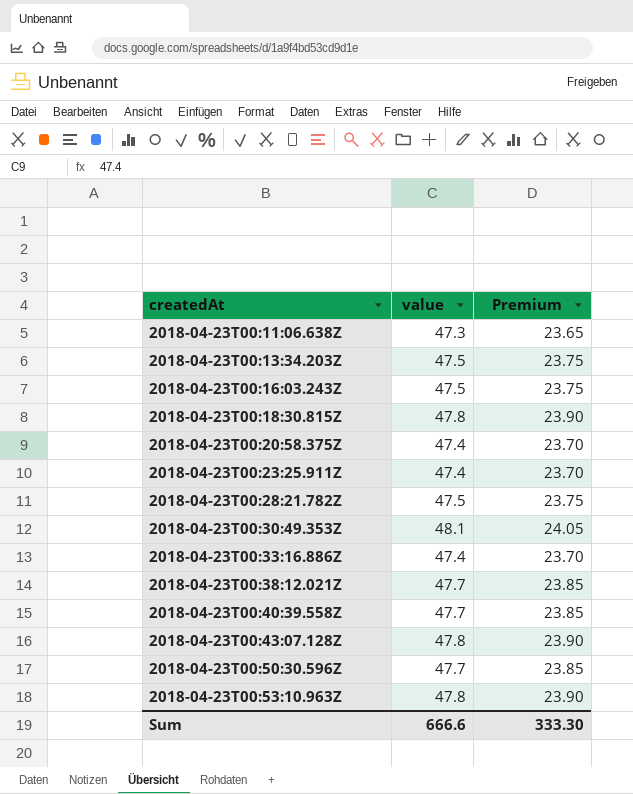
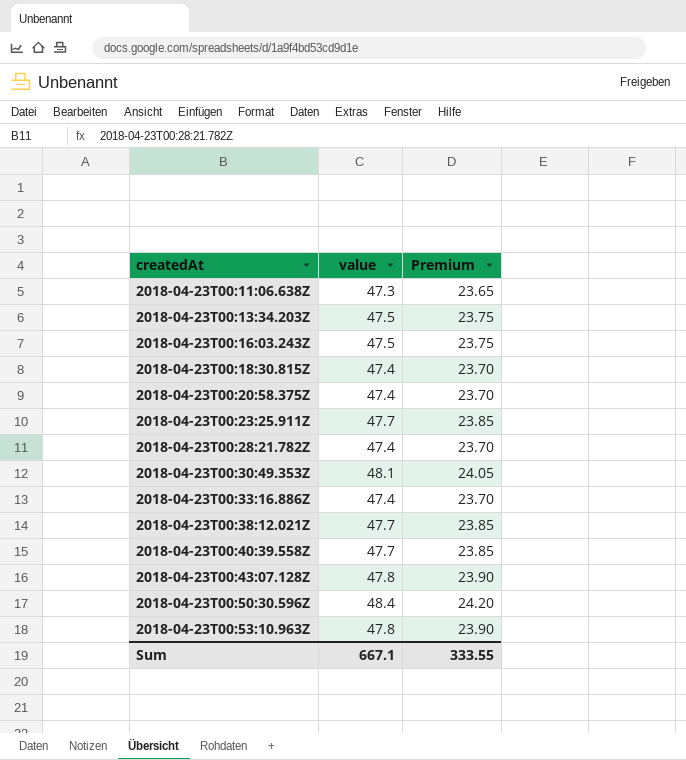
2018-04-23T00:18:30.815Z | value: 47.8 -> 47.4
2018-04-23T00:18:30.815Z | Premium: 23.90 -> 23.70
2018-04-23T00:23:25.911Z | value: 47.4 -> 47.7
2018-04-23T00:23:25.911Z | Premium: 23.70 -> 23.85
2018-04-23T00:28:21.782Z | value: 47.5 -> 47.4
2018-04-23T00:28:21.782Z | Premium: 23.75 -> 23.70
2018-04-23T00:50:30.596Z | value: 47.7 -> 48.4
2018-04-23T00:50:30.596Z | Premium: 23.85 -> 24.20
Sum | value: 666.6 -> 667.1
Sum | Premium: 333.30 -> 333.55

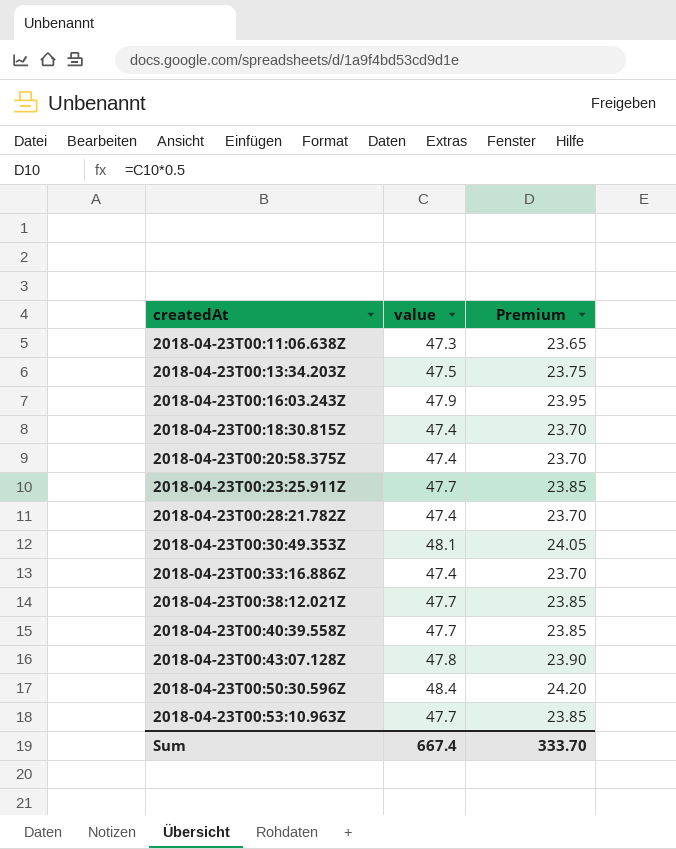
2018-04-23T00:16:03.243Z | value: 47.5 -> 47.9
2018-04-23T00:16:03.243Z | Premium: 23.75 -> 23.95
2018-04-23T00:53:10.963Z | value: 47.8 -> 47.7
2018-04-23T00:53:10.963Z | Premium: 23.90 -> 23.85
Sum | value: 667.1 -> 667.4
Sum | Premium: 333.55 -> 333.70

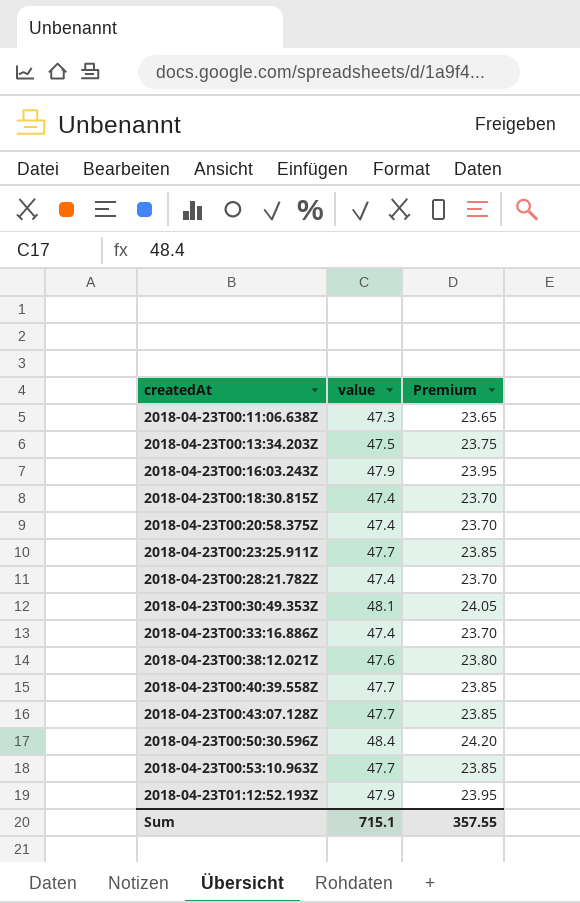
2018-04-23T00:38:12.021Z | value: 47.7 -> 47.6
2018-04-23T00:38:12.021Z | Premium: 23.85 -> 23.80
2018-04-23T00:43:07.128Z | value: 47.8 -> 47.7
2018-04-23T00:43:07.128Z | Premium: 23.90 -> 23.85
row 2018-04-23T01:12:52.193Z: none -> 47.9 | 23.95
Sum | value: 667.4 -> 715.1
Sum | Premium: 333.70 -> 357.55

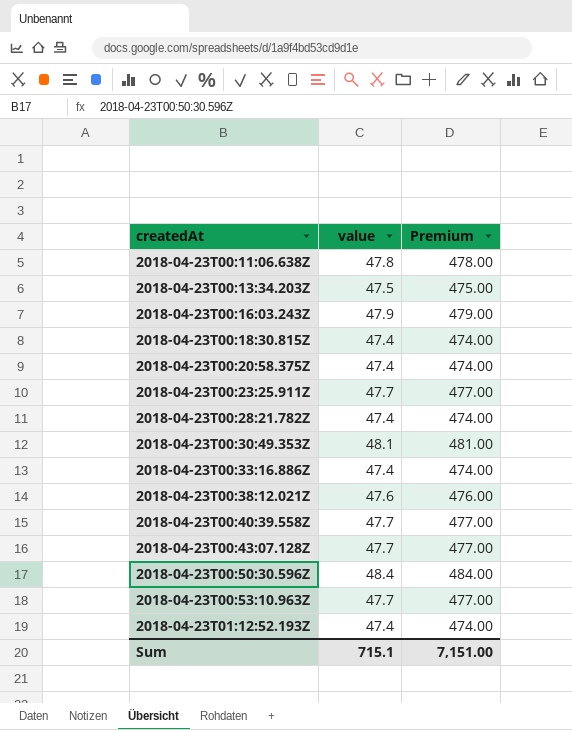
column Premium | formula: [value] * 0.5 -> [value] * 10
2018-04-23T00:11:06.638Z | value: 47.3 -> 47.8
2018-04-23T01:12:52.193Z | value: 47.9 -> 47.4
Sum | Premium: 357.55 -> 7,151.00

